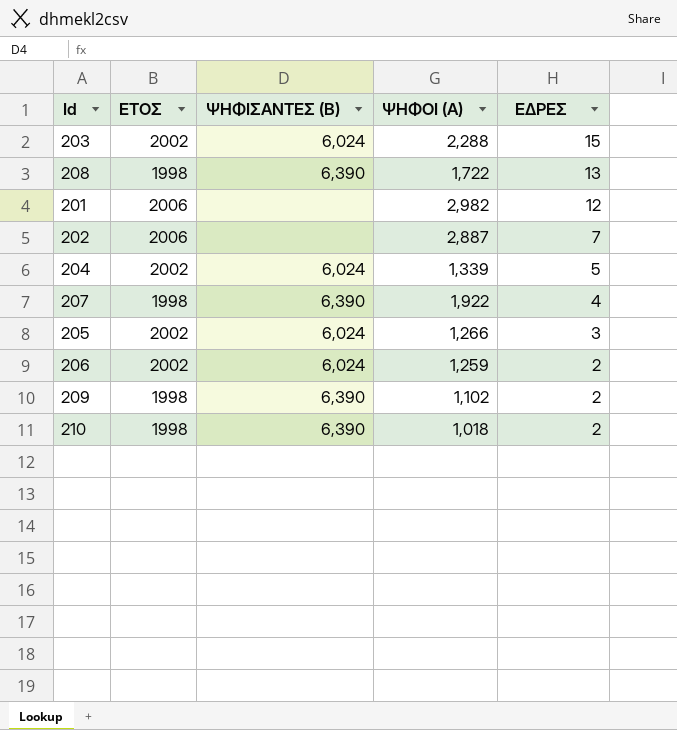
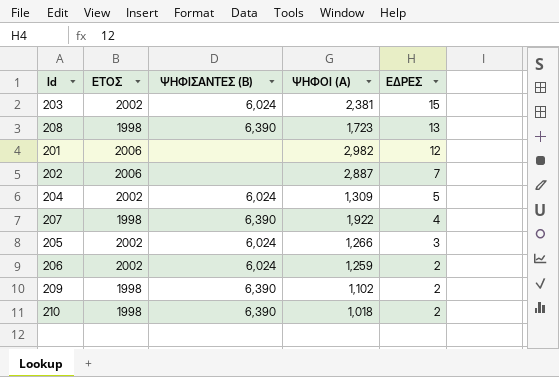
203 | ΨΗΦΟΙ (Α): 2,288 -> 2,381
208 | ΨΗΦΟΙ (Α): 1,722 -> 1,723
204 | ΨΗΦΟΙ (Α): 1,339 -> 1,309

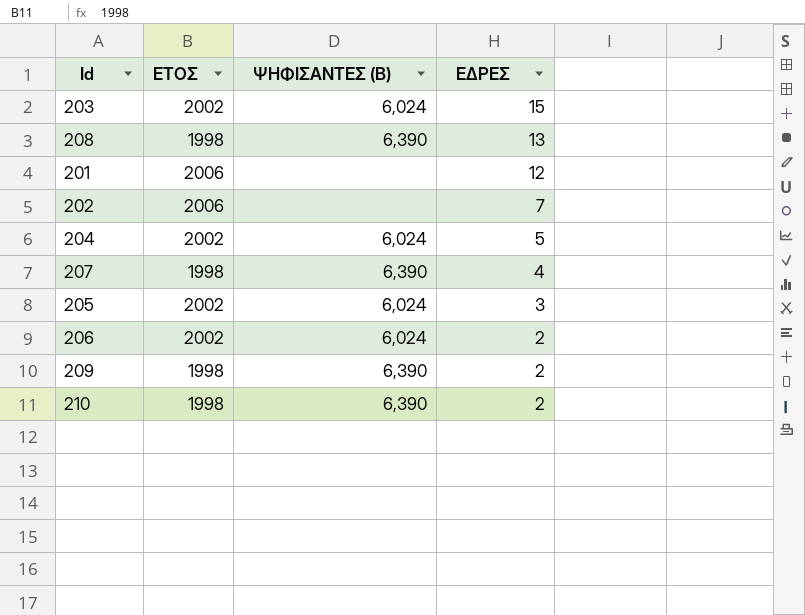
column ΨΗΦΟΙ (Α) | position: 4 -> none

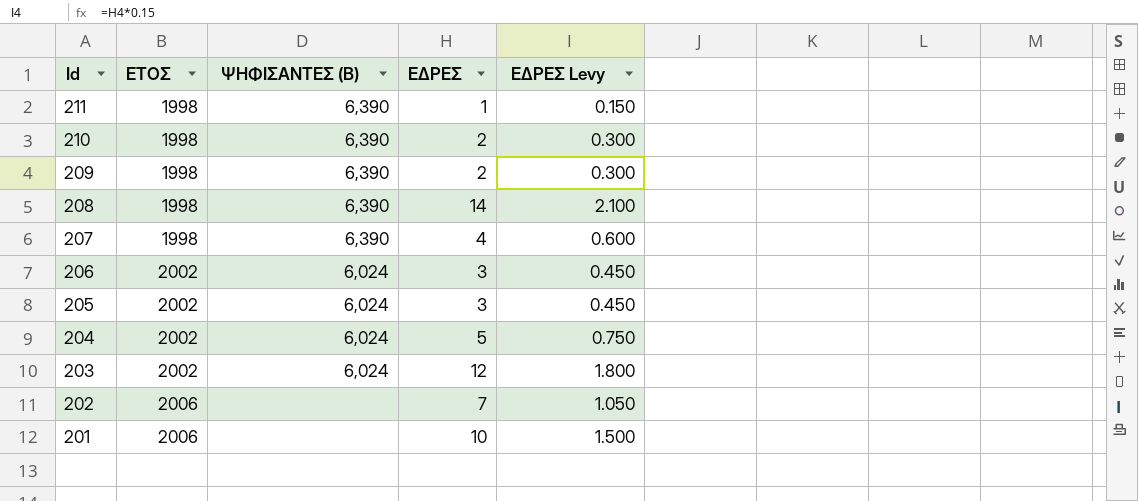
row order: ΕΔΡΕΣ descending -> Id descending
column ΕΔΡΕΣ Levy | formula: none -> [ΕΔΡΕΣ] * 0.15
row 211: none -> 1998 | 6,390 | 1 | 0.150
208 | ΕΔΡΕΣ: 13 -> 14
206 | ΕΔΡΕΣ: 2 -> 3
203 | ΕΔΡΕΣ: 15 -> 12
201 | ΕΔΡΕΣ: 12 -> 10

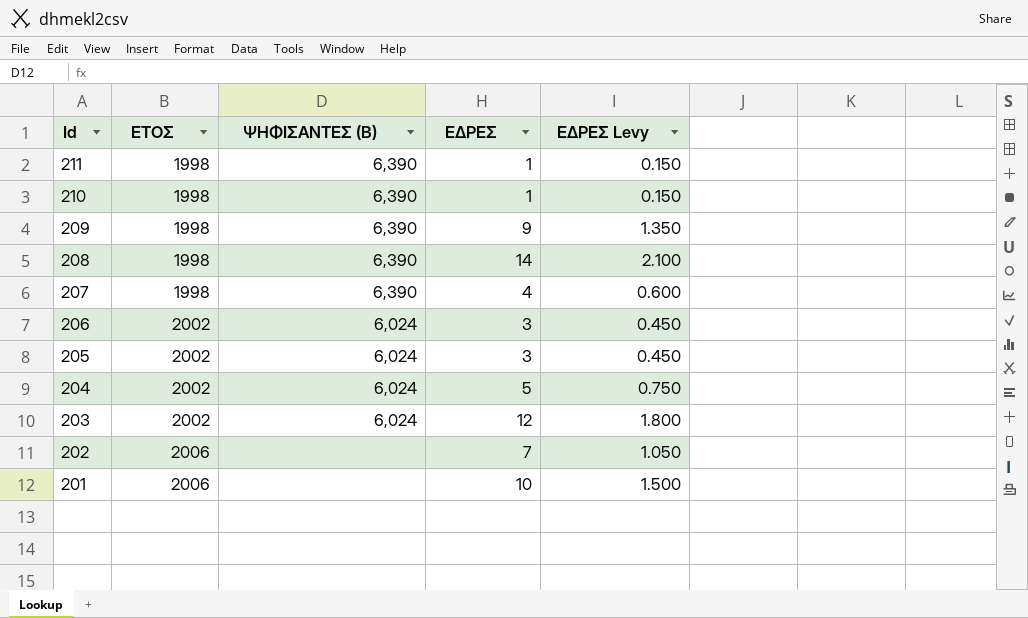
210 | ΕΔΡΕΣ: 2 -> 1
210 | ΕΔΡΕΣ Levy: 0.300 -> 0.150
209 | ΕΔΡΕΣ: 2 -> 9
209 | ΕΔΡΕΣ Levy: 0.300 -> 1.350

